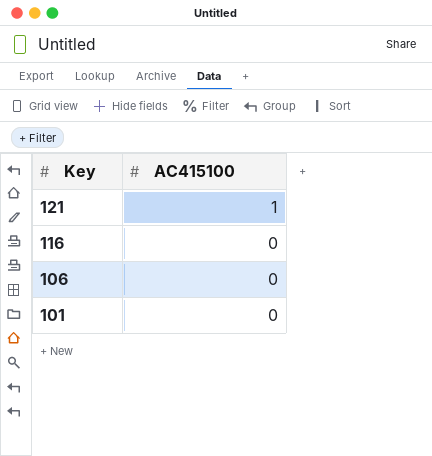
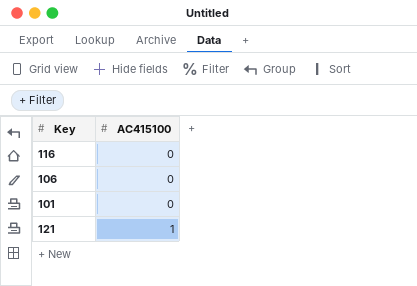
row order: Key descending -> AC415100 ascending

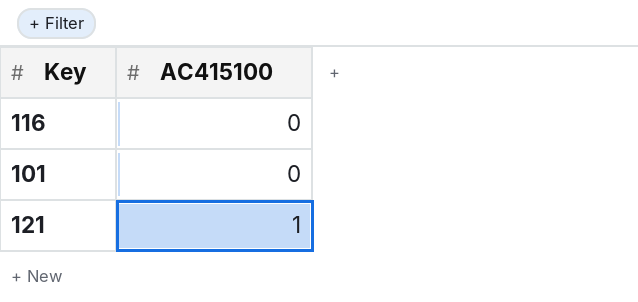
row 106: 0 -> none

